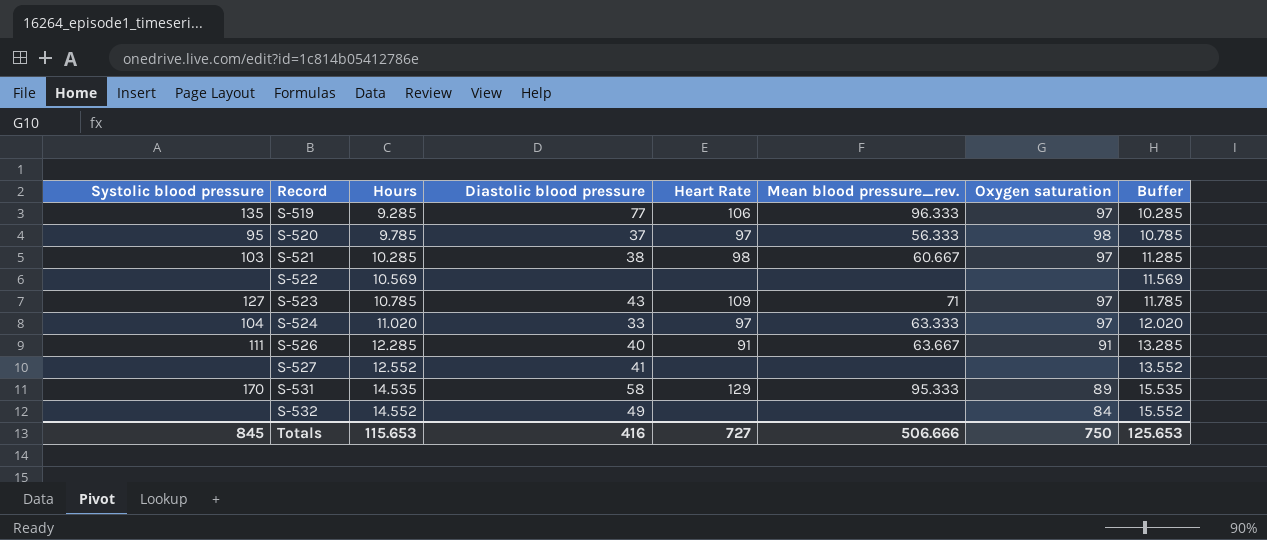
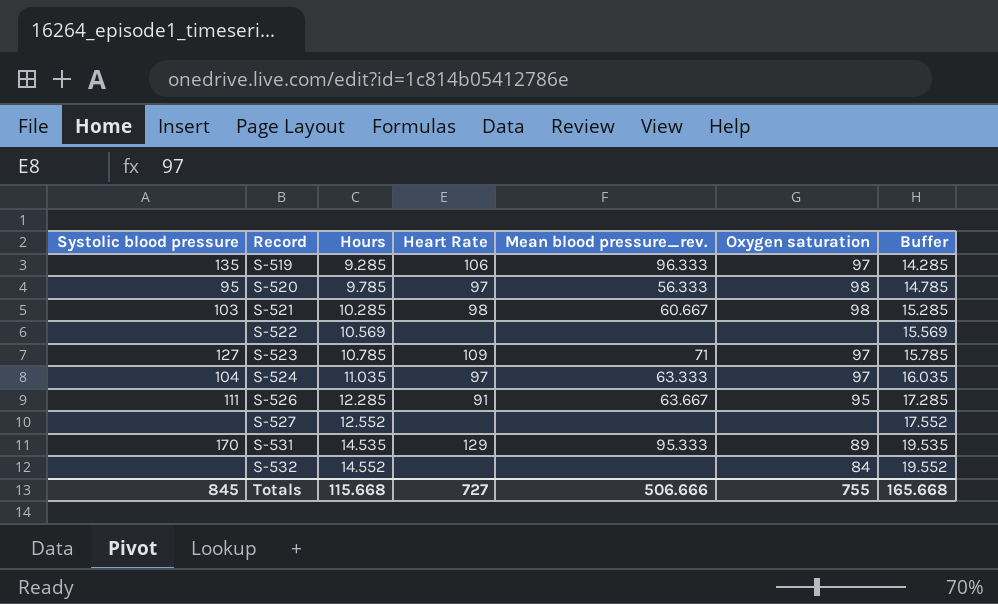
column Diastolic blood pressure | position: 4 -> none
column Buffer | formula: [Hours] + 1 -> [Hours] + 5
S-521 | Oxygen saturation: 97 -> 98
S-524 | Hours: 11.020 -> 11.035
S-526 | Oxygen saturation: 91 -> 95
Totals | Hours: 115.653 -> 115.668
Totals | Oxygen saturation: 750 -> 755
Totals | Buffer: 125.653 -> 165.668

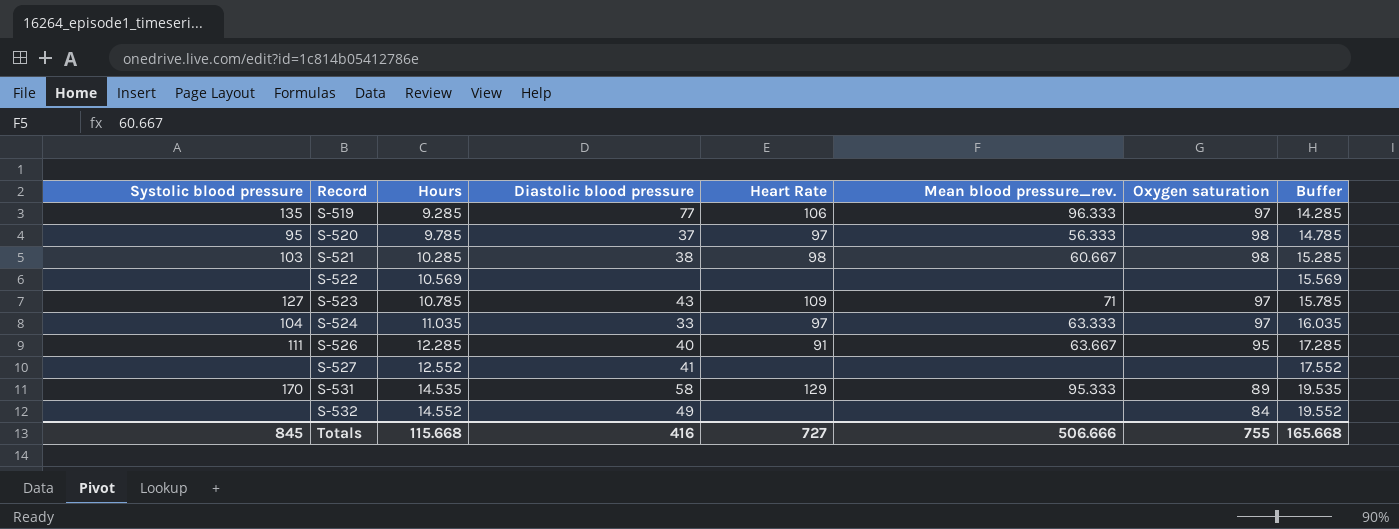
column Diastolic blood pressure | position: none -> 4

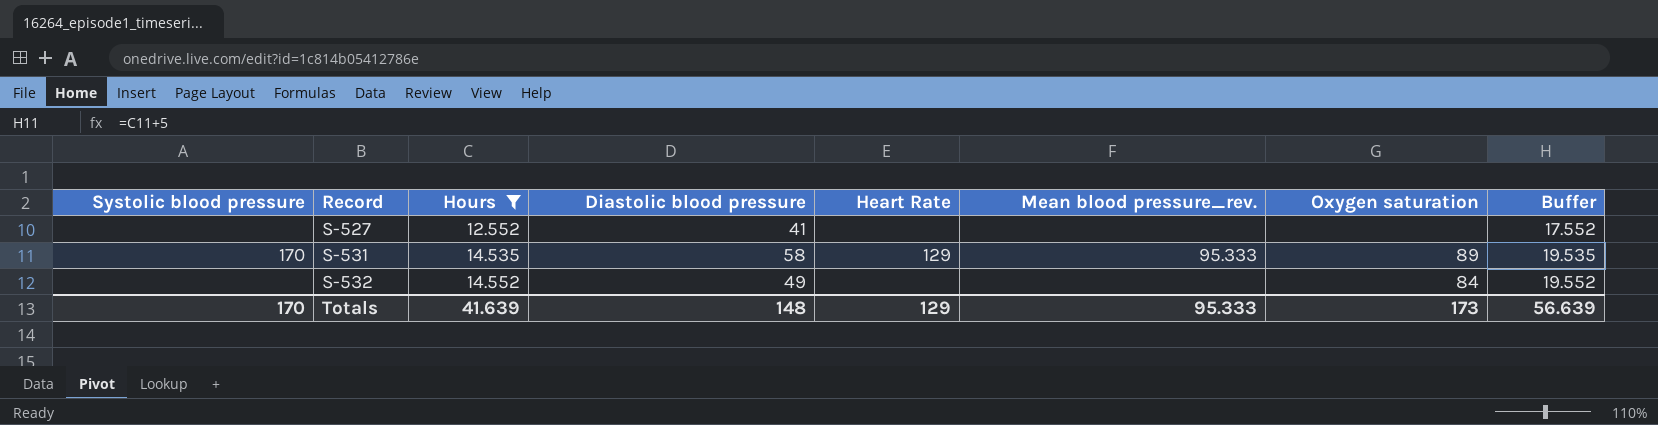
filter: none -> Hours >= 12.552
Totals | Systolic blood pressure: 845 -> 170
Totals | Hours: 115.668 -> 41.639
Totals | Diastolic blood pressure: 416 -> 148
Totals | Heart Rate: 727 -> 129
Totals | Mean blood pressure_rev.: 506.666 -> 95.333
Totals | Oxygen saturation: 755 -> 173
Totals | Buffer: 165.668 -> 56.639

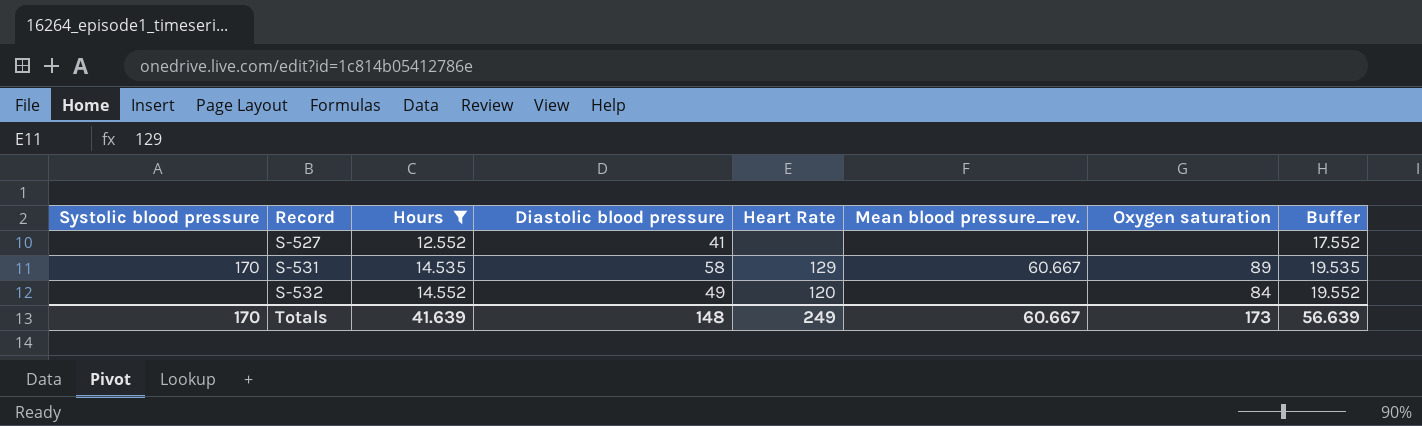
S-531 | Mean blood pressure_rev.: 95.333 -> 60.667
S-532 | Heart Rate: none -> 120
Totals | Heart Rate: 129 -> 249
Totals | Mean blood pressure_rev.: 95.333 -> 60.667

